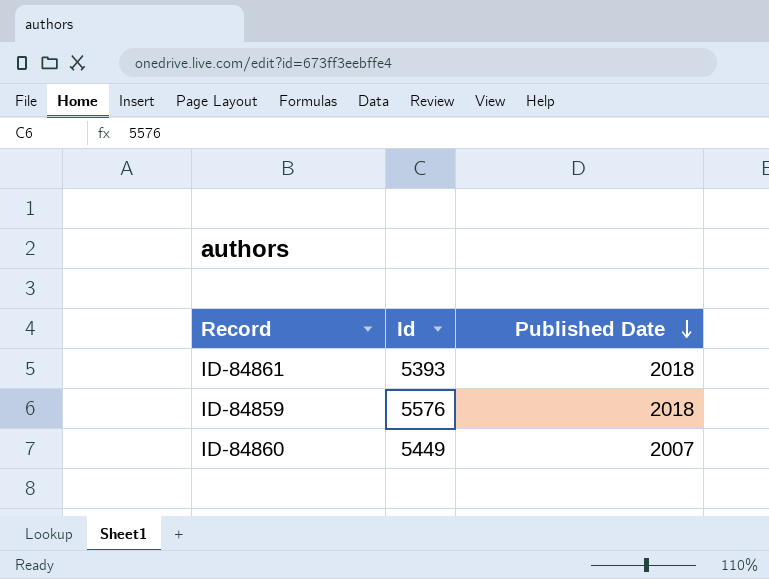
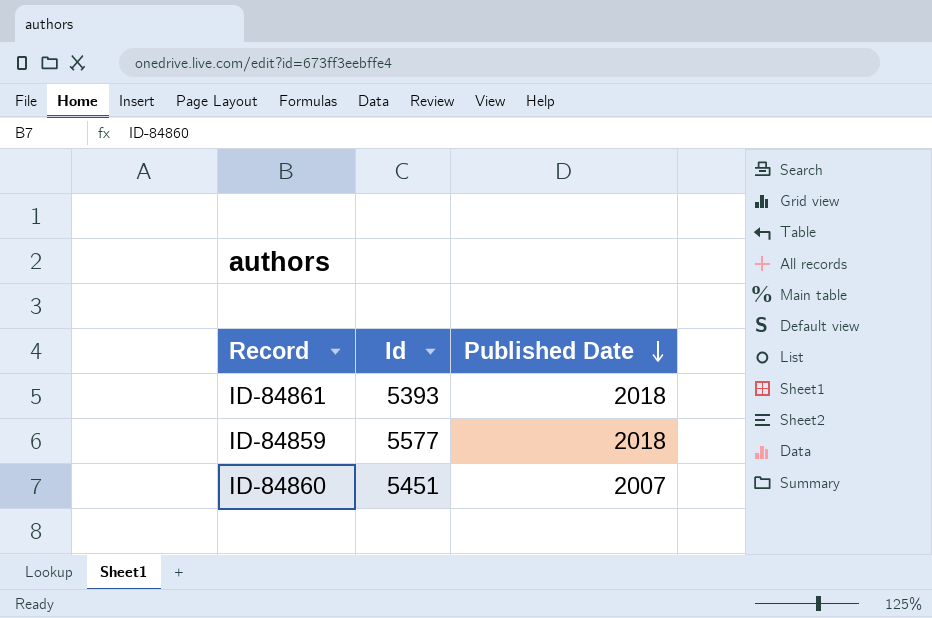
ID-84859 | Id: 5576 -> 5577
ID-84860 | Id: 5449 -> 5451

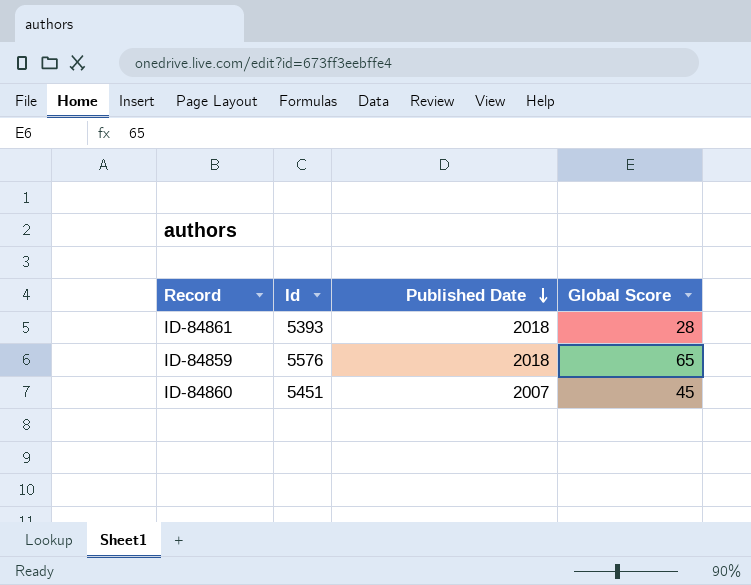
column Global Score | position: none -> 4
ID-84859 | Id: 5577 -> 5576

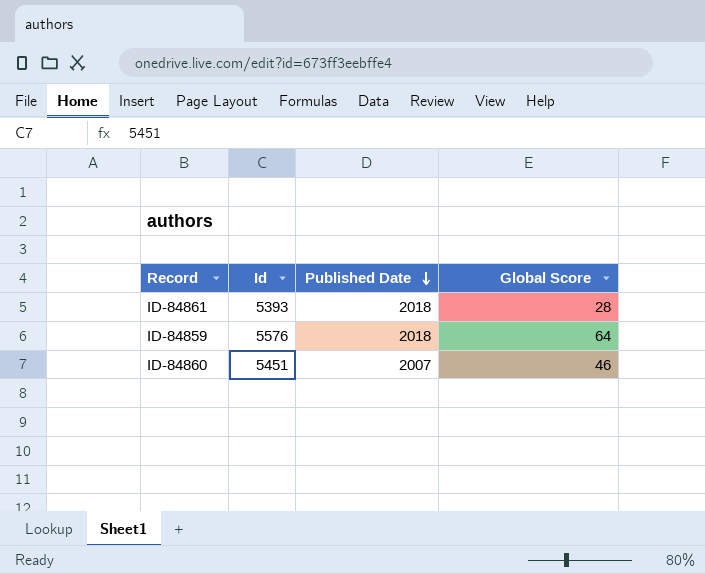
ID-84859 | Global Score: 65 -> 64
ID-84860 | Global Score: 45 -> 46

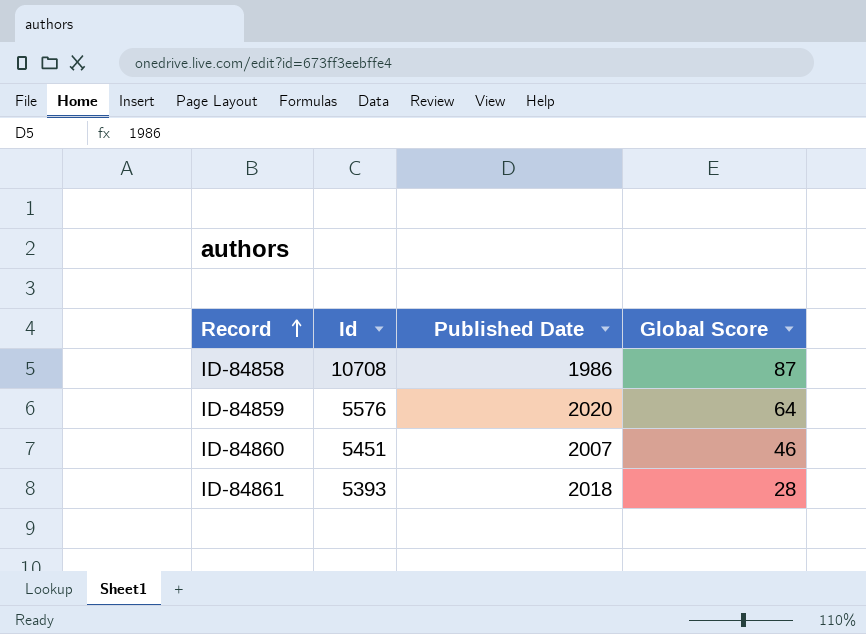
row order: Published Date descending -> Record ascending
row ID-84858: none -> 10708 | 1986 | 87
ID-84859 | Published Date: 2018 -> 2020

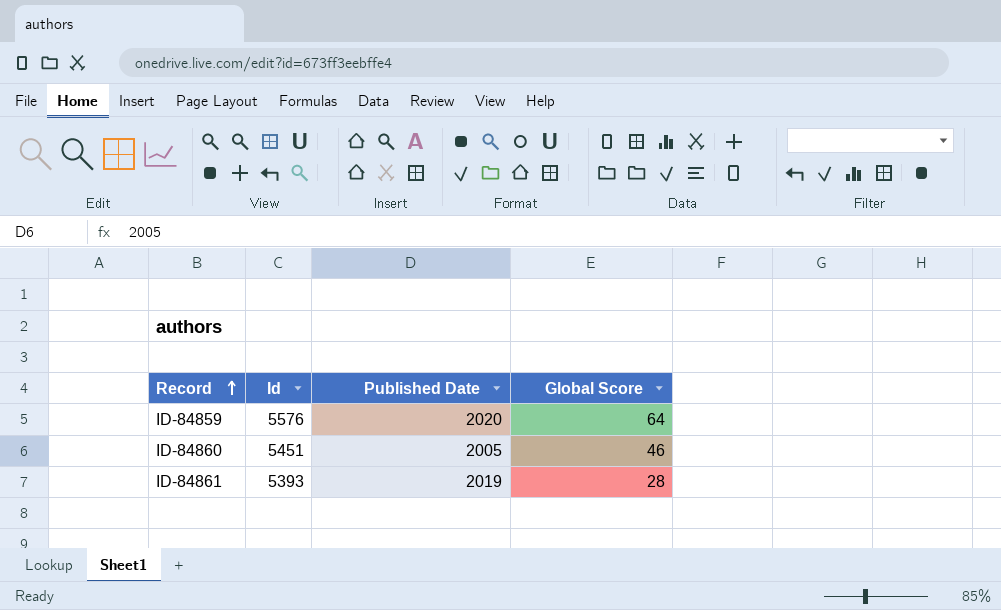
row ID-84858: 10708 | 1986 | 87 -> none
ID-84860 | Published Date: 2007 -> 2005
ID-84861 | Published Date: 2018 -> 2019

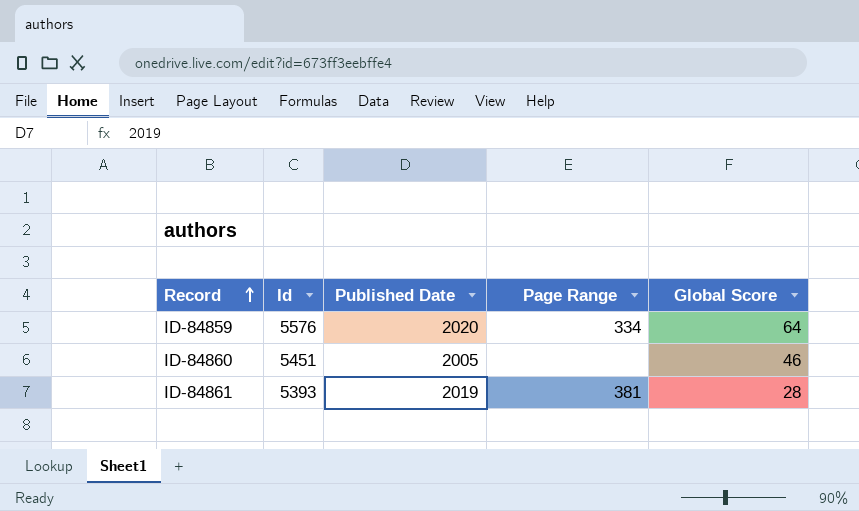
column Page Range | position: none -> 4

